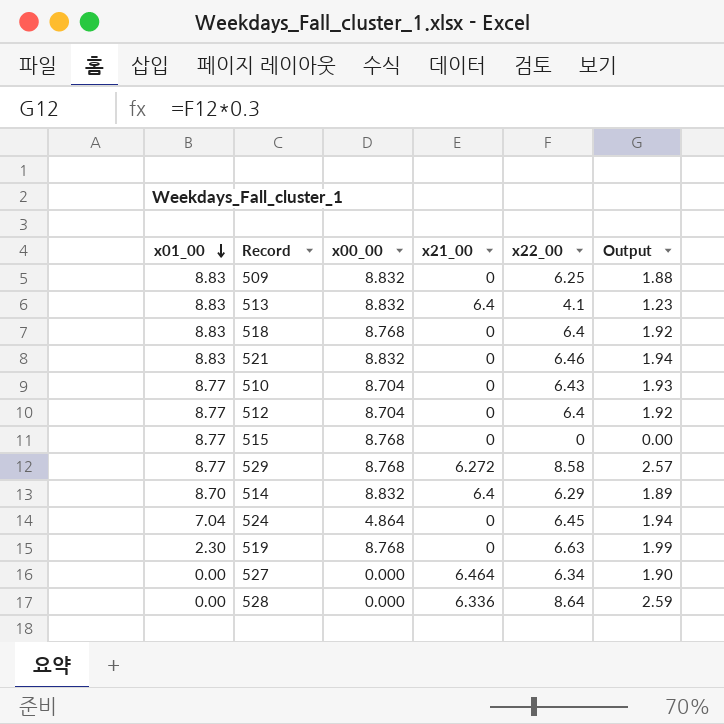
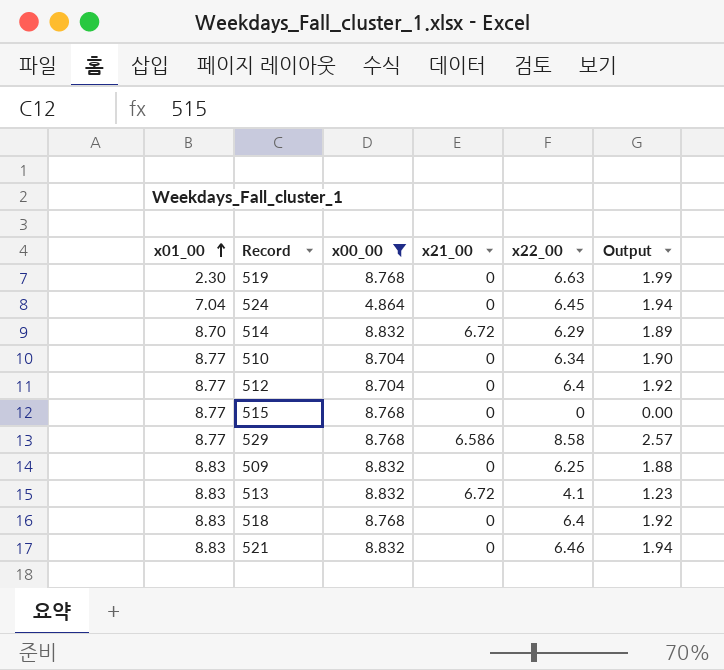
filter: none -> x00_00 != 0.000
row order: x01_00 descending -> x01_00 ascending
514 | x21_00: 6.4 -> 6.72
510 | x22_00: 6.43 -> 6.34
510 | Output: 1.93 -> 1.90
529 | x21_00: 6.272 -> 6.586
513 | x21_00: 6.4 -> 6.72

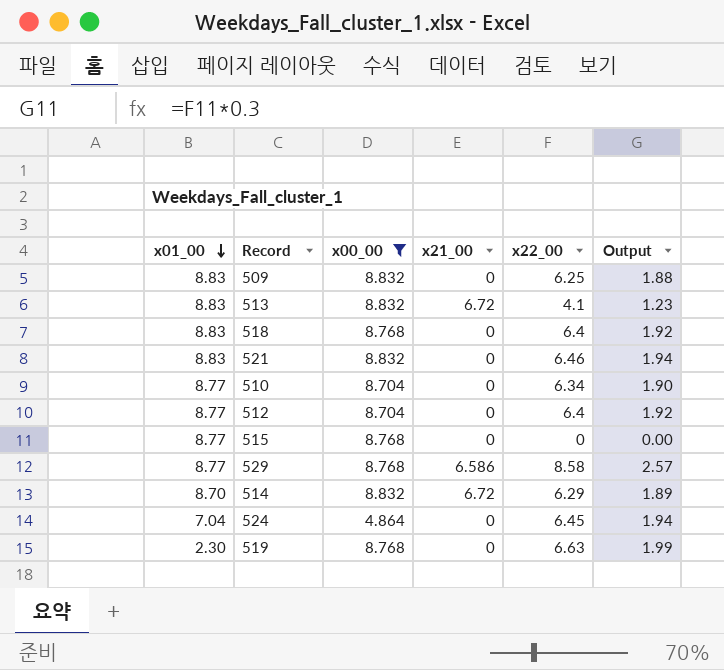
row order: x01_00 ascending -> x01_00 descending

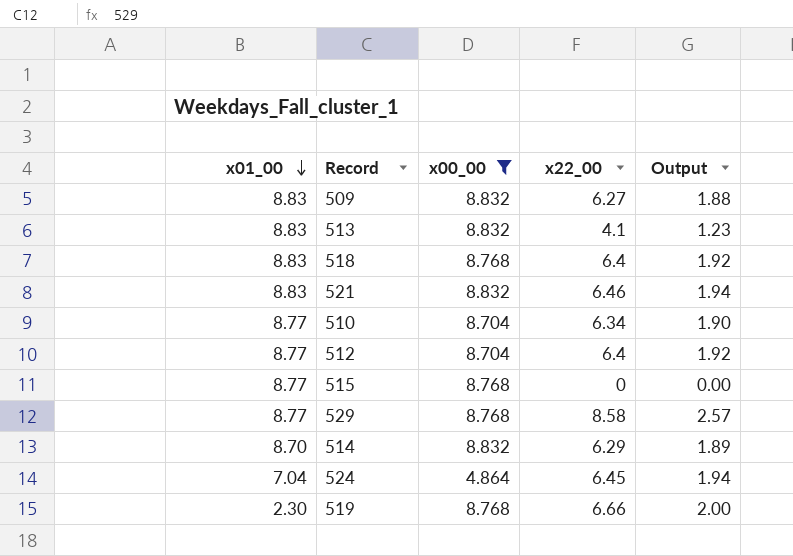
column x21_00 | position: 4 -> none
509 | x22_00: 6.25 -> 6.27
519 | x22_00: 6.63 -> 6.66
519 | Output: 1.99 -> 2.00

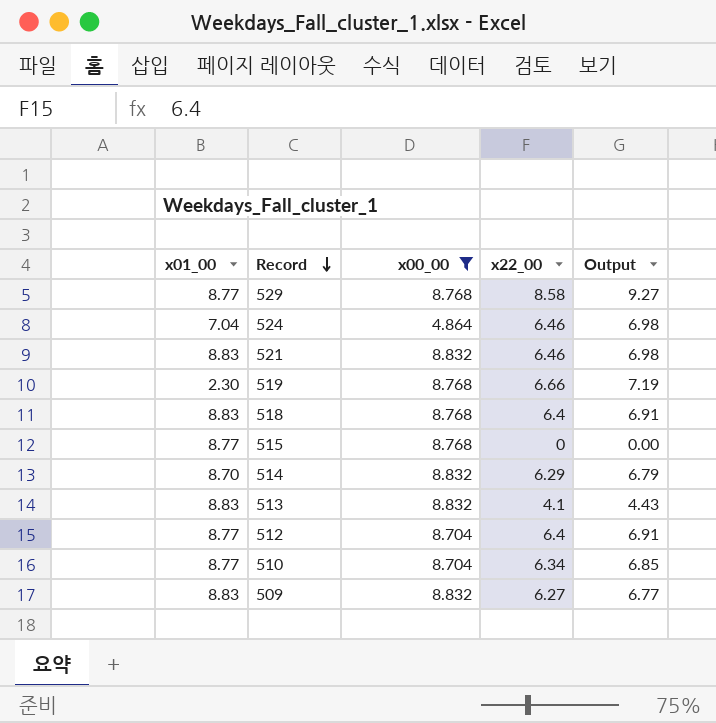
row order: x01_00 descending -> Record descending
column Output | formula: [x22_00] * 0.3 -> [x22_00] * 1.08
524 | x22_00: 6.45 -> 6.46

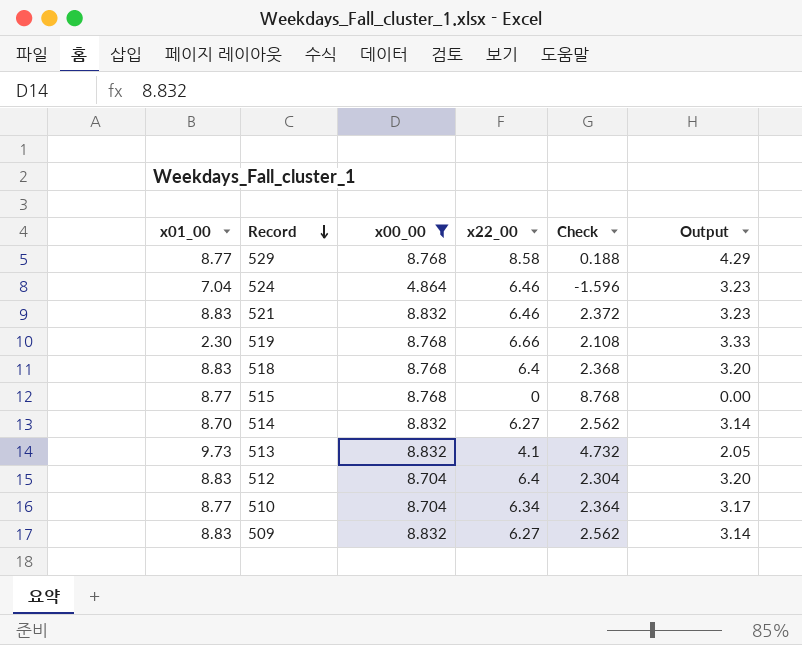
column Check | formula: none -> [x00_00] - [x22_00]
column Output | formula: [x22_00] * 1.08 -> [x22_00] * 0.5
514 | x22_00: 6.29 -> 6.27
513 | x01_00: 8.83 -> 9.73
512 | x01_00: 8.77 -> 8.83

